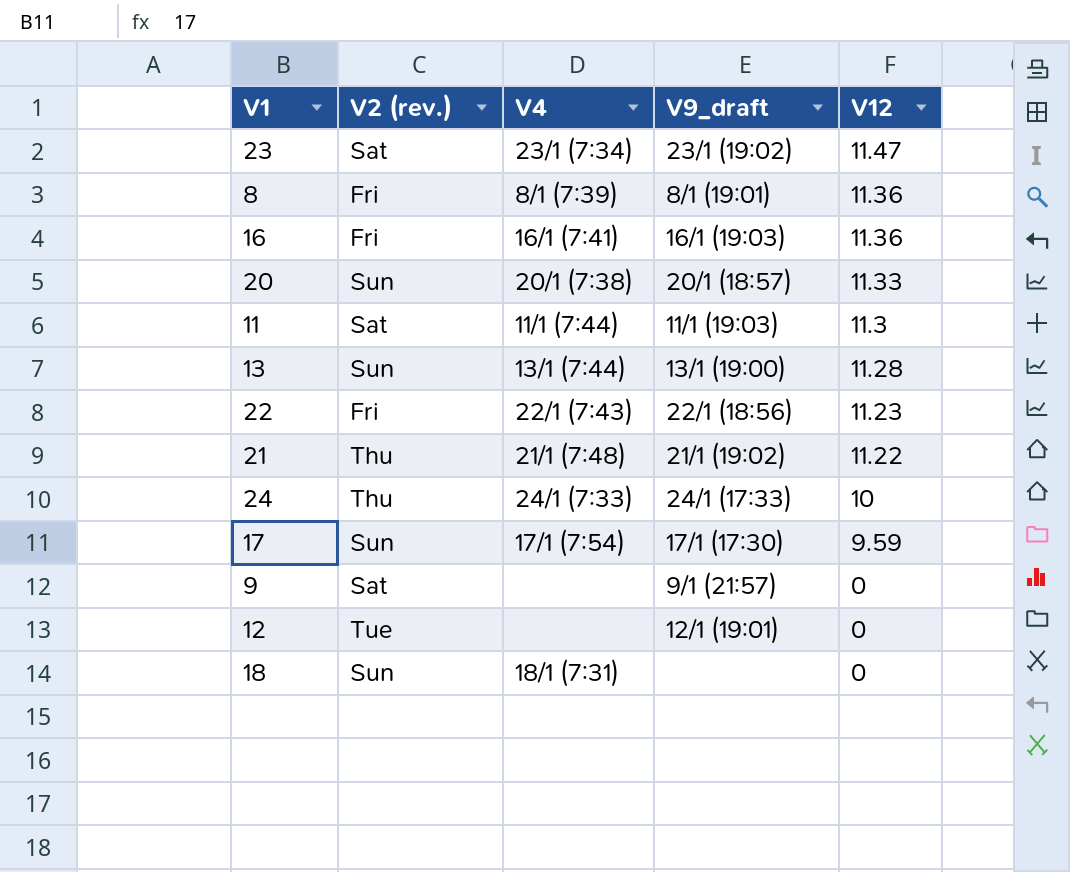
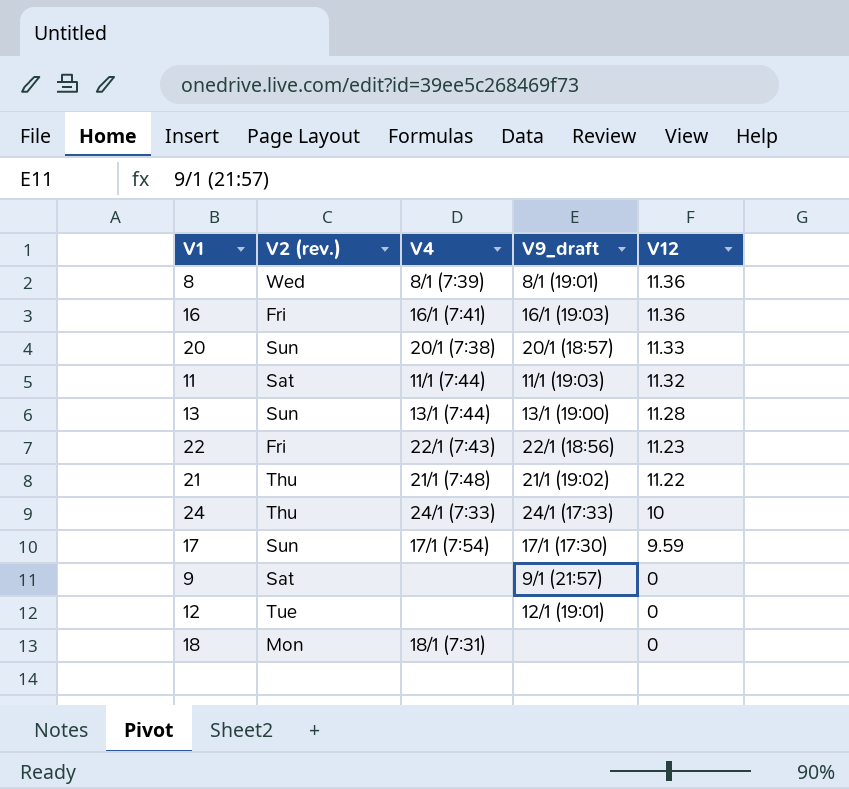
row 23: Sat | 23/1 (7:34) | 23/1 (19:02) | 11.47 -> none
8 | V2 (rev.): Fri -> Wed
11 | V12: 11.3 -> 11.32
18 | V2 (rev.): Sun -> Mon

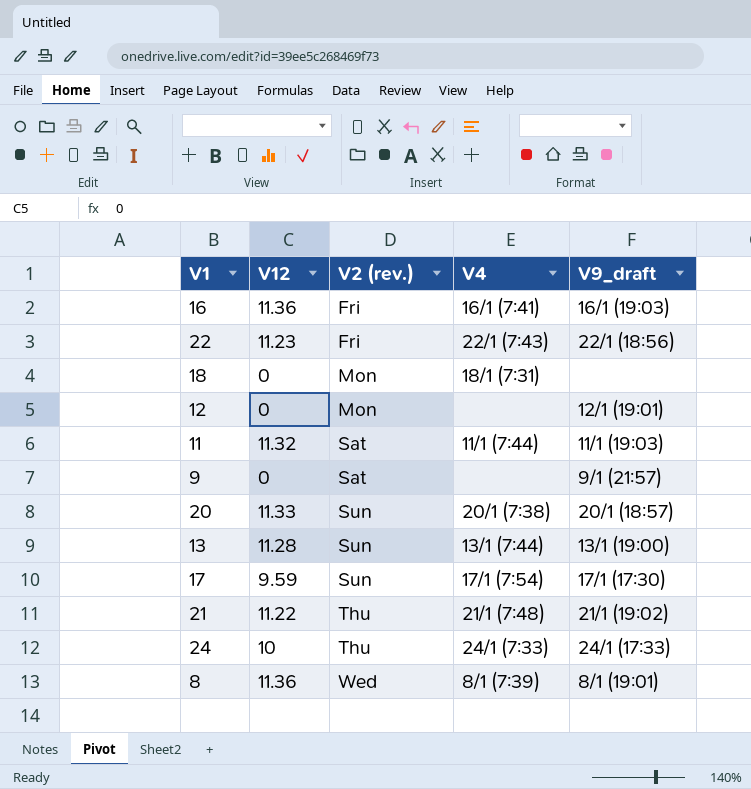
row order: V12 descending -> V2 (rev.) ascending
column V12 | position: 5 -> 2
12 | V2 (rev.): Tue -> Mon

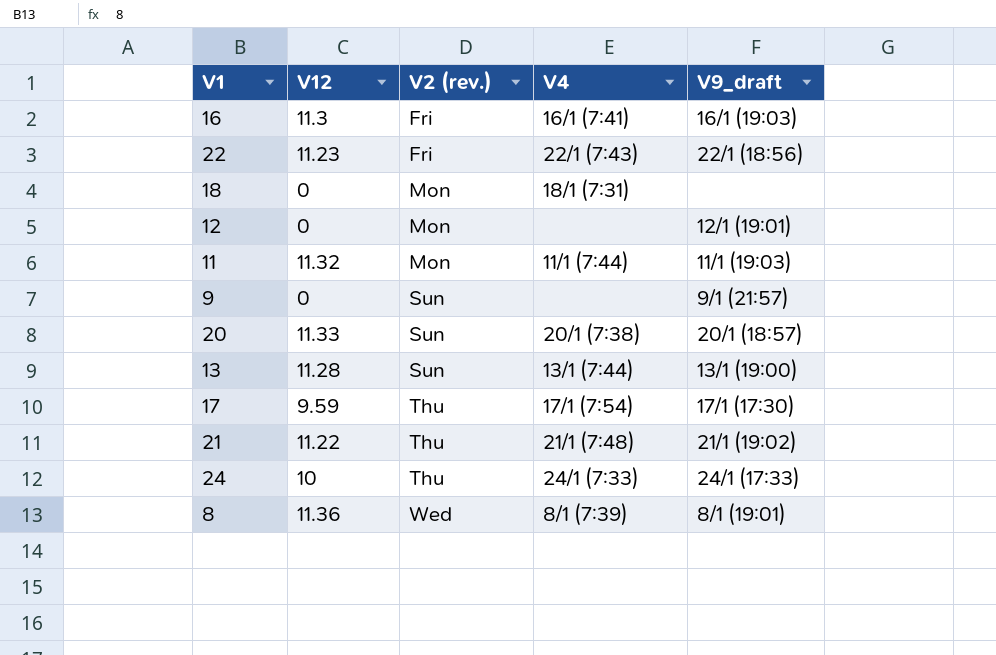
16 | V12: 11.36 -> 11.3
11 | V2 (rev.): Sat -> Mon
9 | V2 (rev.): Sat -> Sun
17 | V2 (rev.): Sun -> Thu

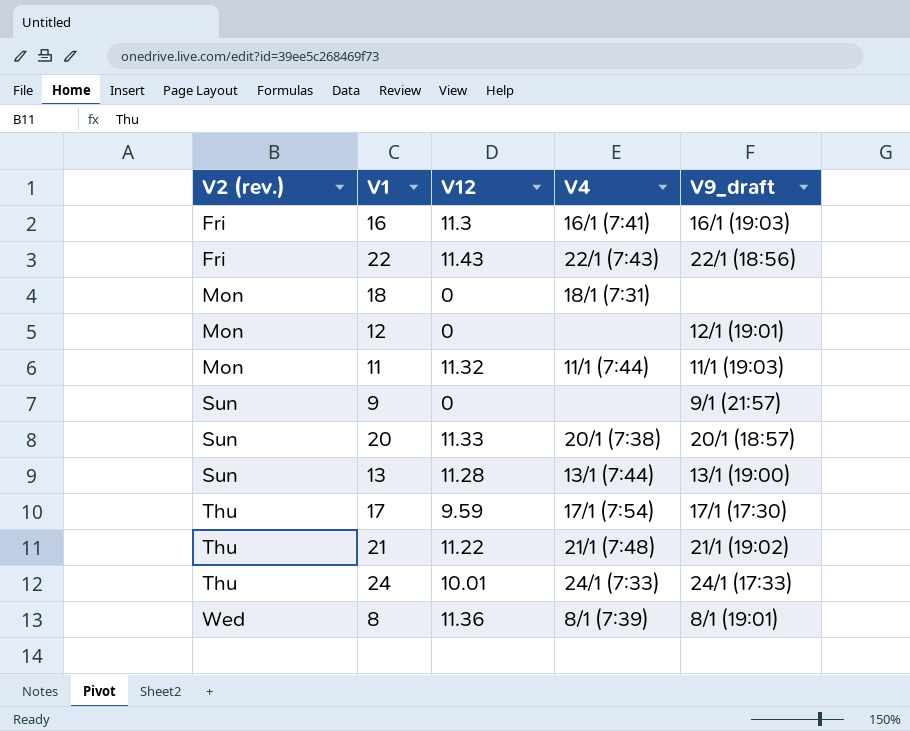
column V2 (rev.) | position: 3 -> 1
22 | V12: 11.23 -> 11.43
24 | V12: 10 -> 10.01

